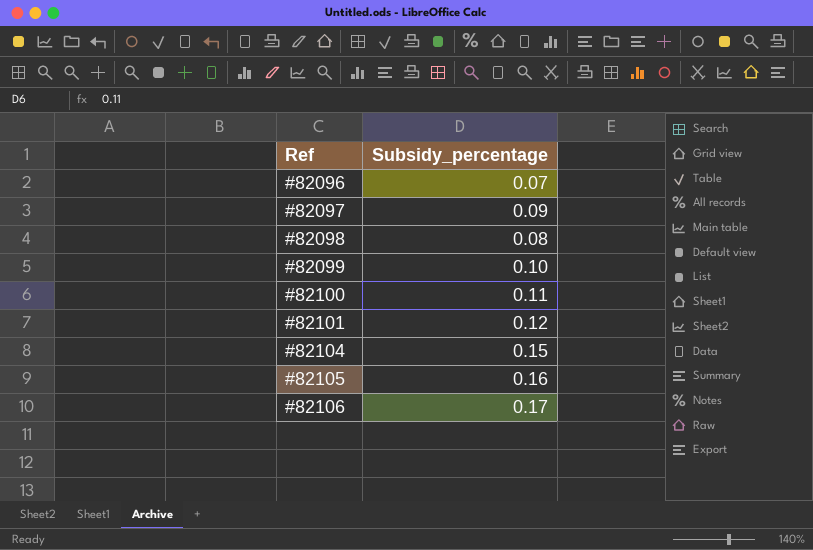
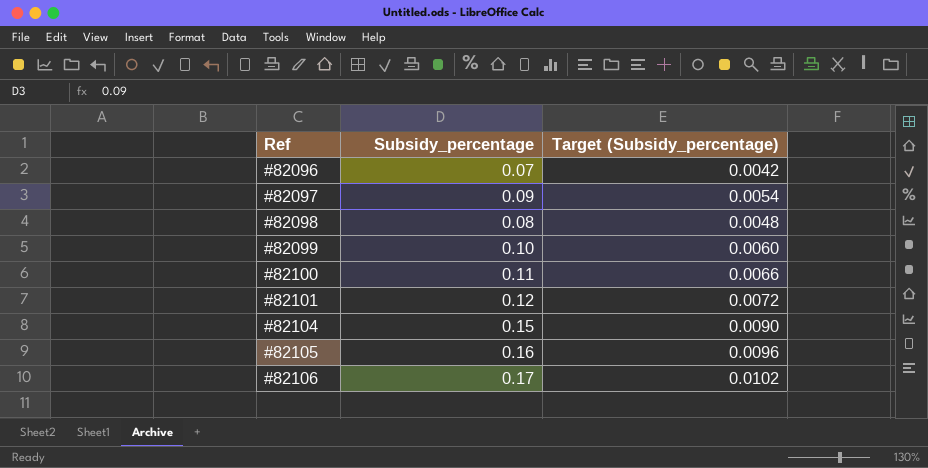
column Target (Subsidy_percentage) | formula: none -> [Subsidy_percentage] * 0.06

